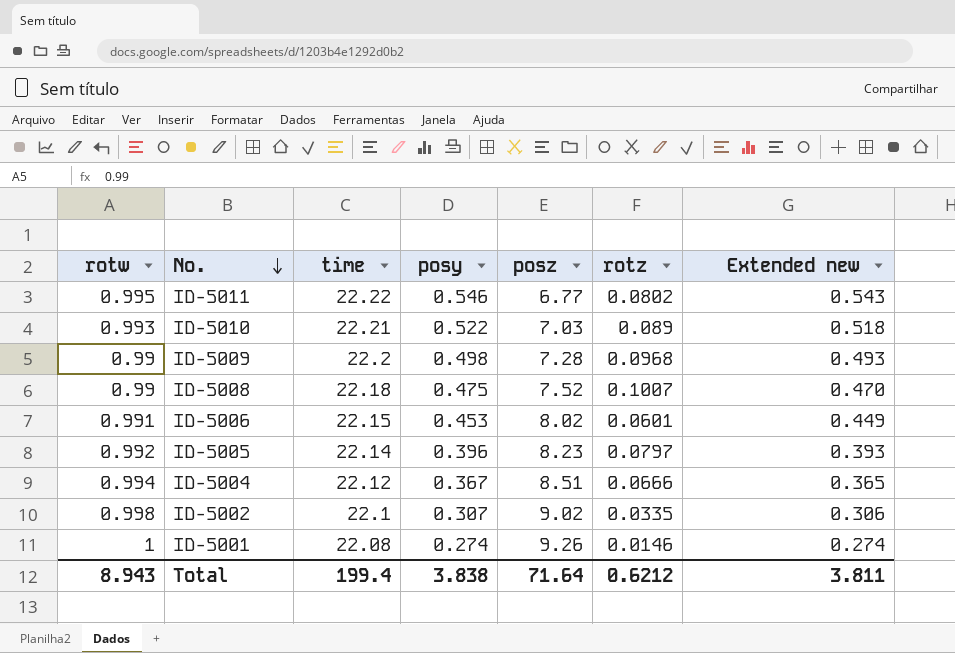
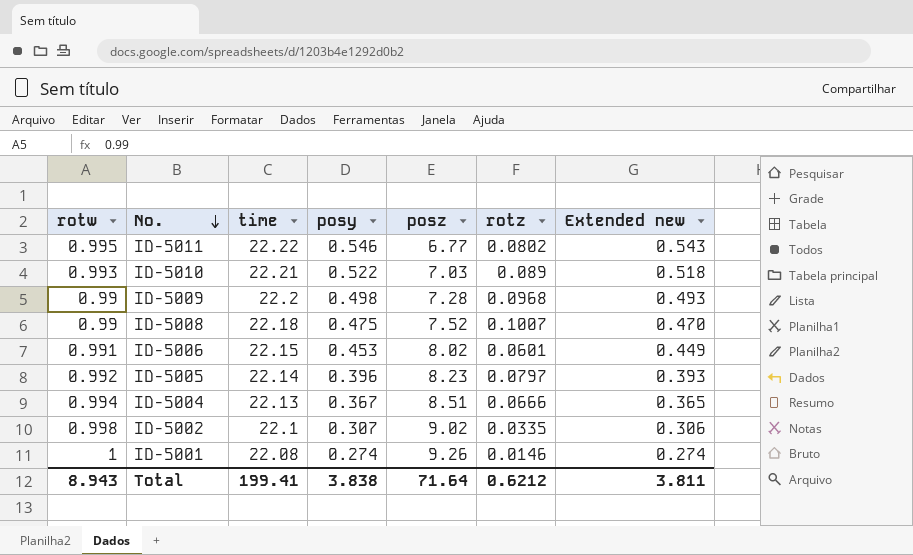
ID-5004 | time: 22.12 -> 22.13
Total | time: 199.4 -> 199.41

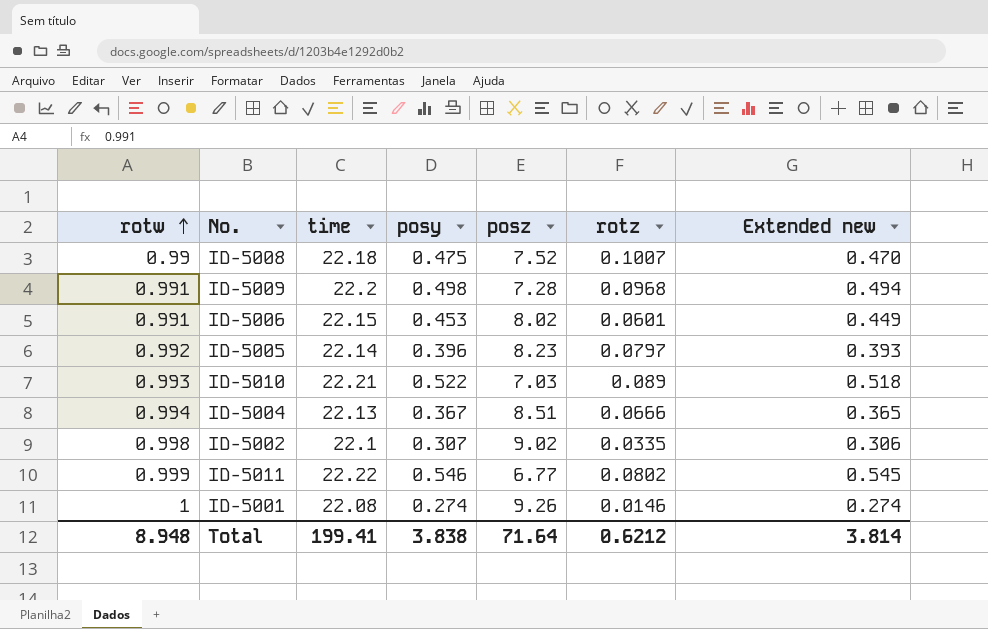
row order: No. descending -> rotw ascending
ID-5009 | rotw: 0.99 -> 0.991
ID-5009 | Extended new: 0.493 -> 0.494
ID-5011 | rotw: 0.995 -> 0.999
ID-5011 | Extended new: 0.543 -> 0.545
Total | rotw: 8.943 -> 8.948
Total | Extended new: 3.811 -> 3.814

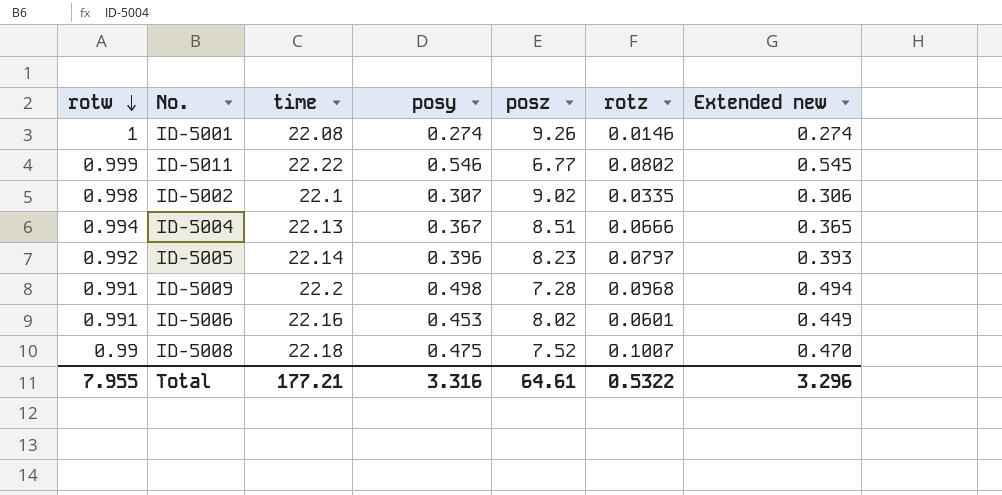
row order: rotw ascending -> rotw descending
row ID-5010: 0.993 | 22.21 | 0.522 | 7.03 | 0.089 | 0.518 -> none
ID-5006 | time: 22.15 -> 22.16
Total | rotw: 8.948 -> 7.955
Total | time: 199.41 -> 177.21
Total | posy: 3.838 -> 3.316
Total | posz: 71.64 -> 64.61
Total | rotz: 0.6212 -> 0.5322
Total | Extended new: 3.814 -> 3.296

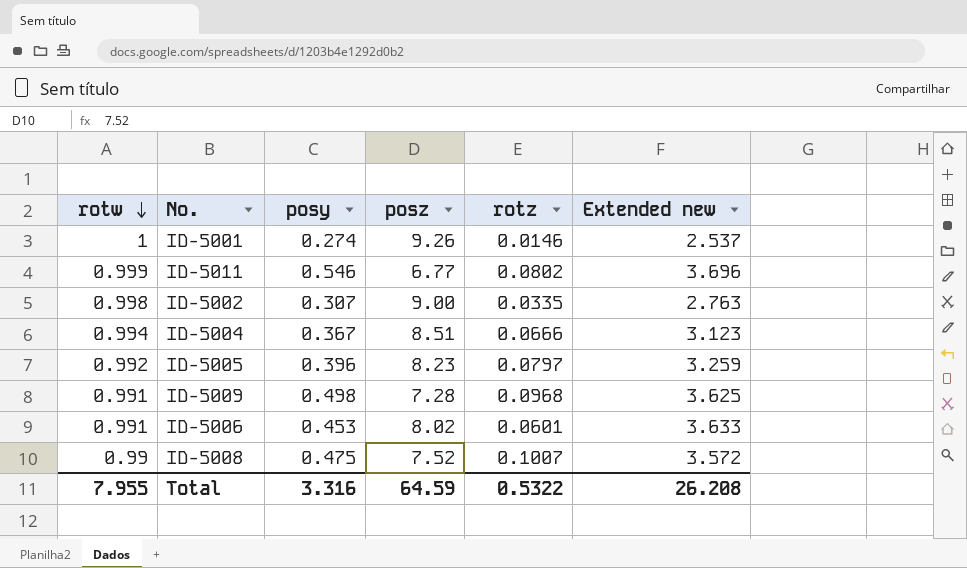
column time | position: 3 -> none
column Extended new | formula: [rotw] * [posy] -> [posy] * [posz]
ID-5002 | posz: 9.02 -> 9.00
Total | posz: 64.61 -> 64.59
Total | Extended new: 3.296 -> 26.208

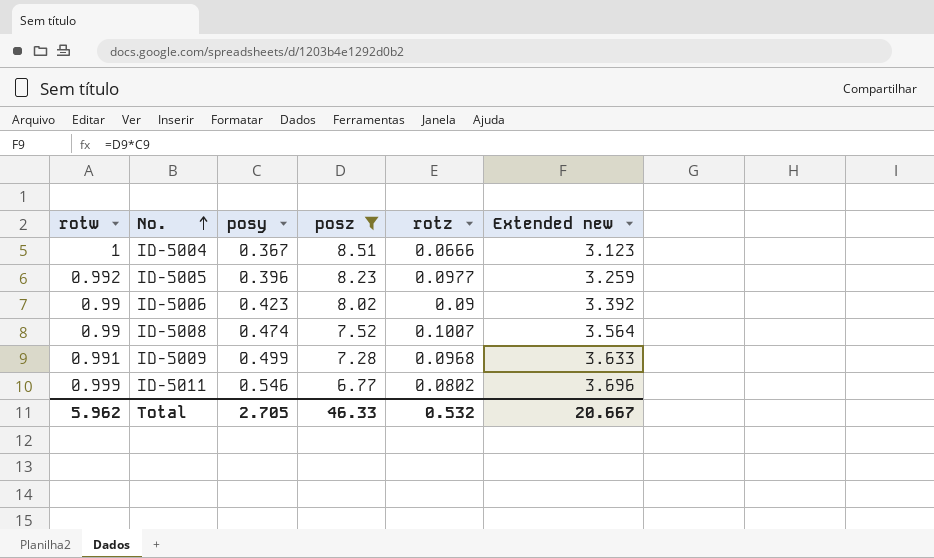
filter: none -> posz <= 8.51
row order: rotw descending -> No. ascending
ID-5004 | rotw: 0.994 -> 1
ID-5005 | rotz: 0.0797 -> 0.0977
ID-5006 | rotw: 0.991 -> 0.99
ID-5006 | posy: 0.453 -> 0.423
ID-5006 | rotz: 0.0601 -> 0.09
ID-5006 | Extended new: 3.633 -> 3.392
ID-5008 | posy: 0.475 -> 0.474
ID-5008 | Extended new: 3.572 -> 3.564
ID-5009 | posy: 0.498 -> 0.499
ID-5009 | Extended new: 3.625 -> 3.633
Total | rotw: 7.955 -> 5.962
Total | posy: 3.316 -> 2.705
Total | posz: 64.59 -> 46.33
Total | rotz: 0.5322 -> 0.532
Total | Extended new: 26.208 -> 20.667

